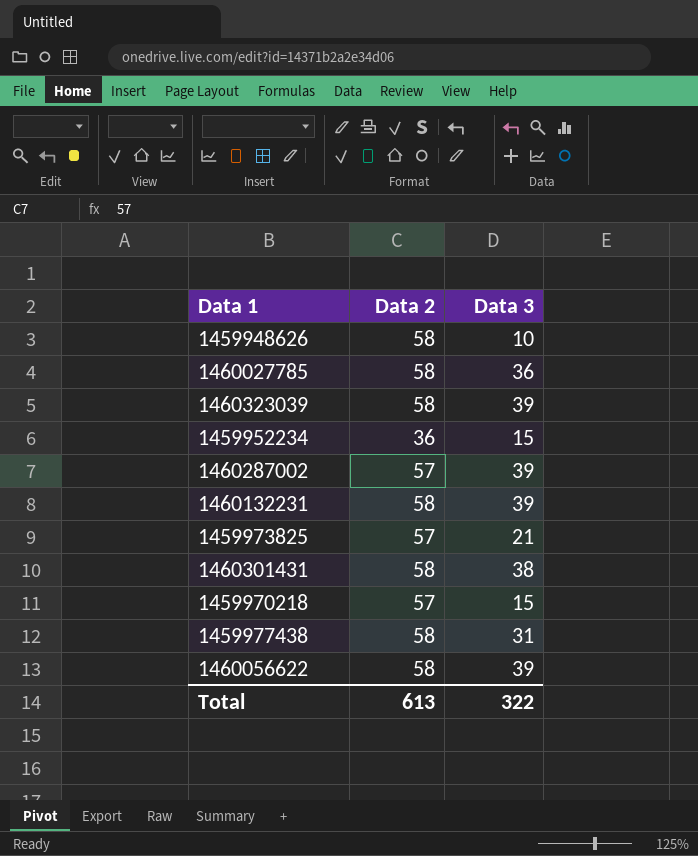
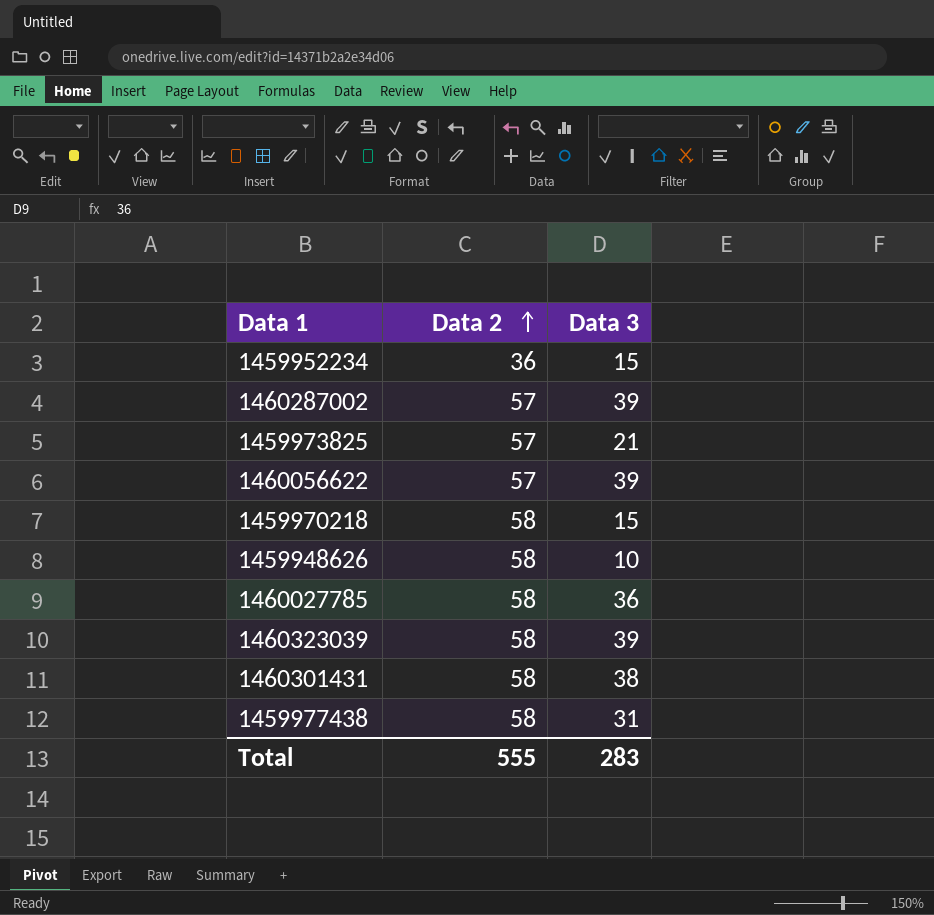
row order: none -> Data 2 ascending
row 1460132231: 58 | 39 -> none
1460056622 | Data 2: 58 -> 57
1459970218 | Data 2: 57 -> 58
Total | Data 2: 613 -> 555
Total | Data 3: 322 -> 283

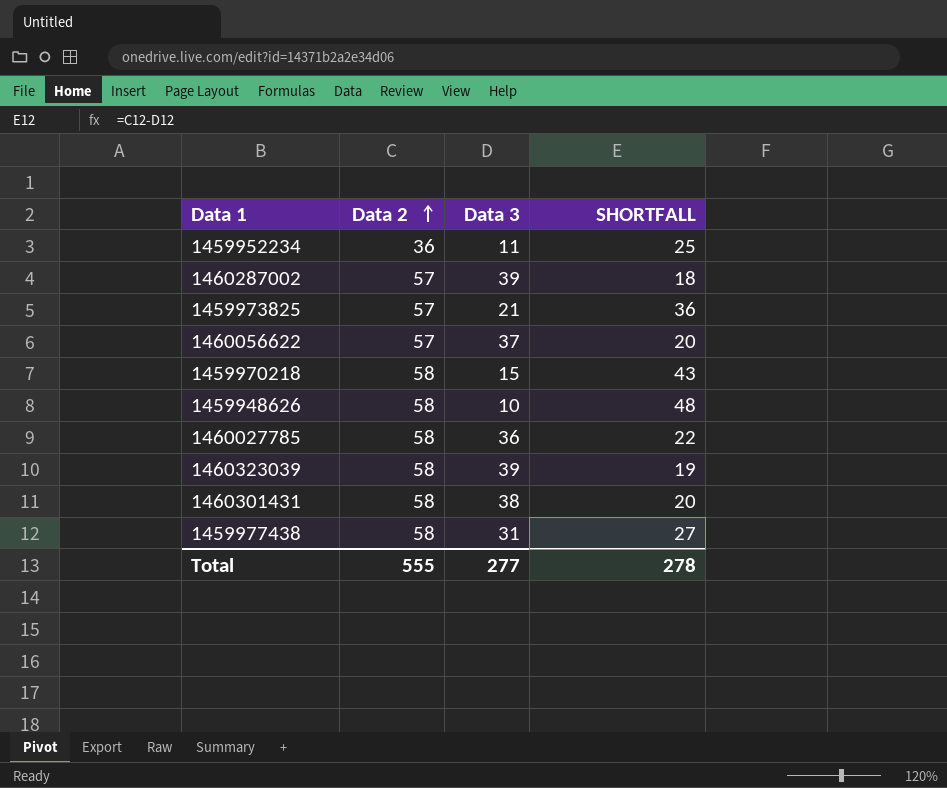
column SHORTFALL | formula: none -> [Data 2] - [Data 3]
1459952234 | Data 3: 15 -> 11
1460056622 | Data 3: 39 -> 37
Total | Data 3: 283 -> 277

